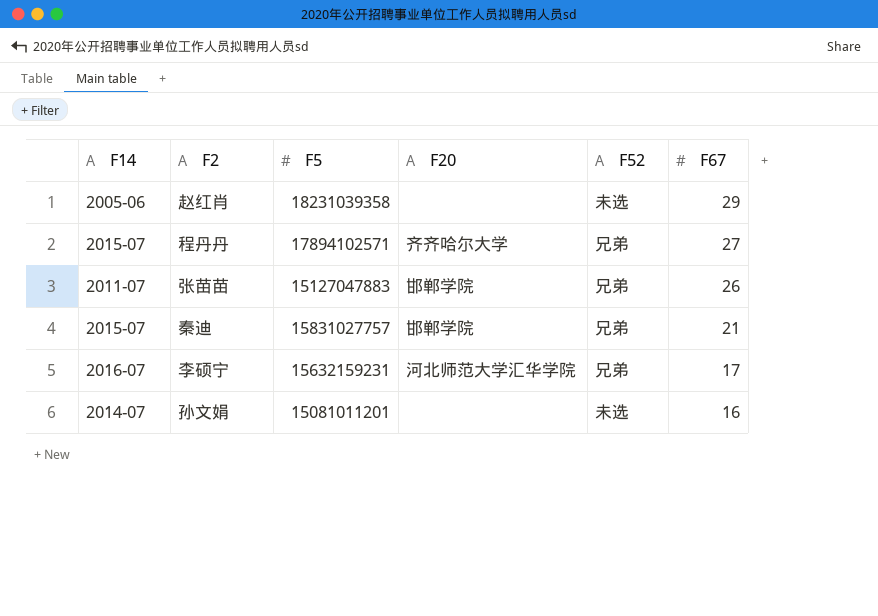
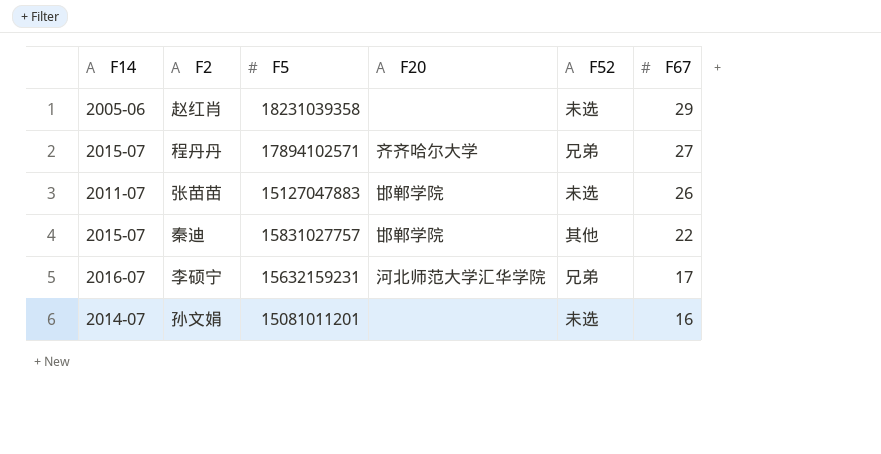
张苗苗 | F52: 兄弟 -> 未选
秦迪 | F52: 兄弟 -> 其他
秦迪 | F67: 21 -> 22

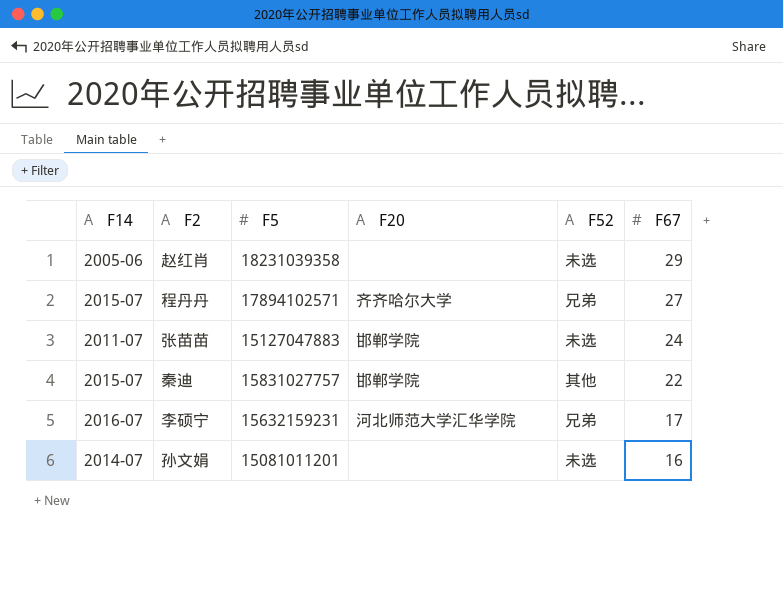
张苗苗 | F67: 26 -> 24

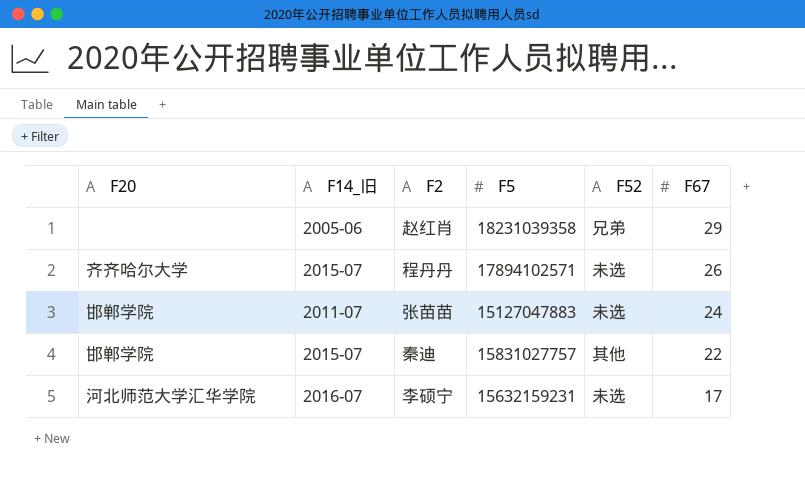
column F20 | position: 4 -> 1
column name: F14 -> F14_旧
row 孙文娟: 2014-07 | 15081011201 | none | 未选 | 16 -> none
赵红肖 | F52: 未选 -> 兄弟
程丹丹 | F52: 兄弟 -> 未选
程丹丹 | F67: 27 -> 26
李硕宁 | F52: 兄弟 -> 未选

